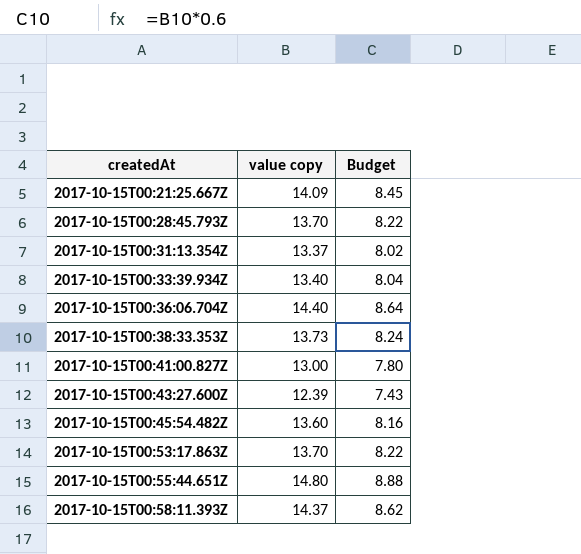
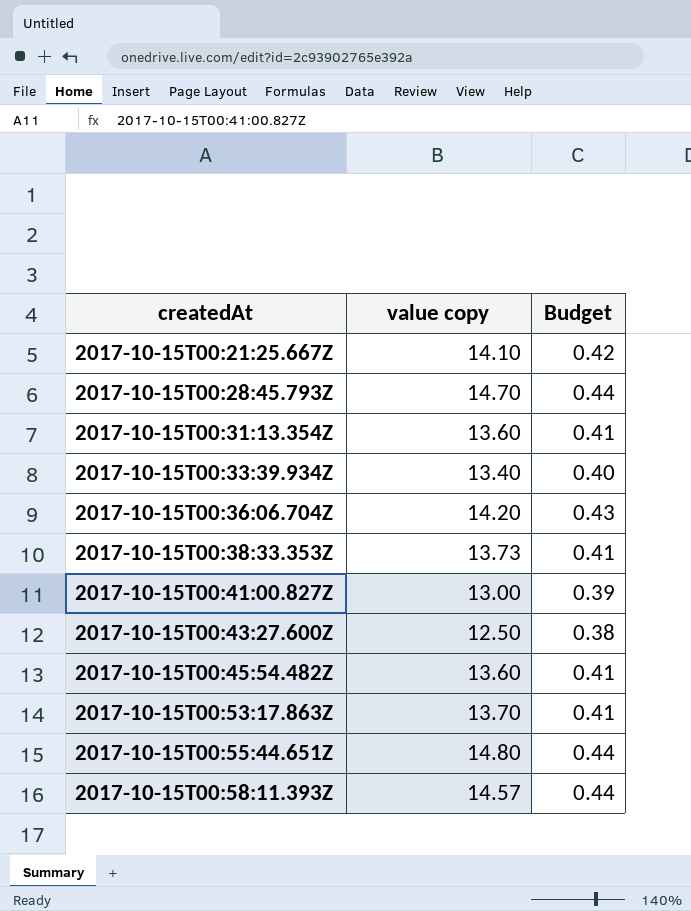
column Budget | formula: [value copy] * 0.6 -> [value copy] * 0.03
2017-10-15T00:21:25.667Z | value copy: 14.09 -> 14.10
2017-10-15T00:28:45.793Z | value copy: 13.70 -> 14.70
2017-10-15T00:31:13.354Z | value copy: 13.37 -> 13.60
2017-10-15T00:36:06.704Z | value copy: 14.40 -> 14.20
2017-10-15T00:43:27.600Z | value copy: 12.39 -> 12.50
2017-10-15T00:58:11.393Z | value copy: 14.37 -> 14.57

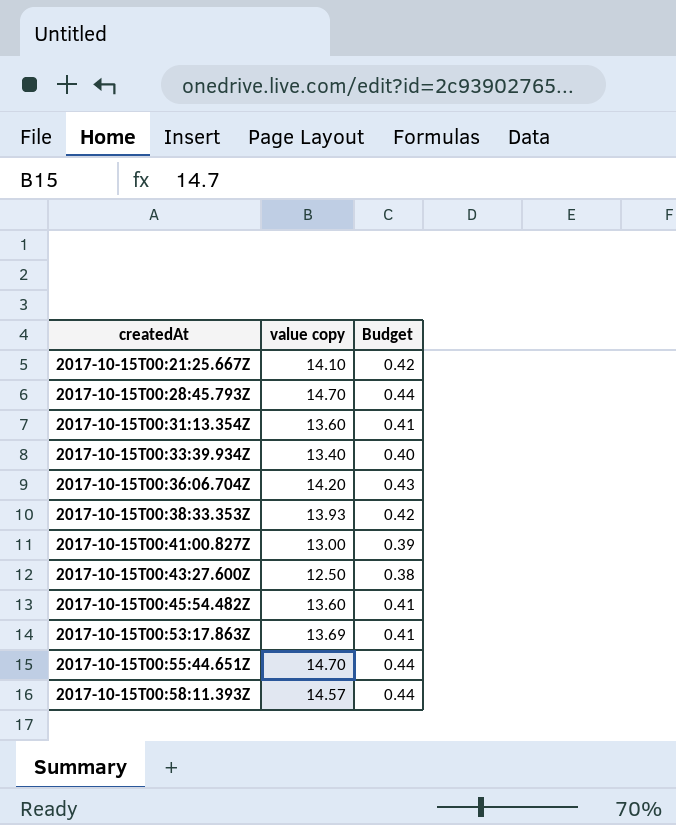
2017-10-15T00:38:33.353Z | value copy: 13.73 -> 13.93
2017-10-15T00:38:33.353Z | Budget: 0.41 -> 0.42
2017-10-15T00:53:17.863Z | value copy: 13.70 -> 13.69
2017-10-15T00:55:44.651Z | value copy: 14.80 -> 14.70

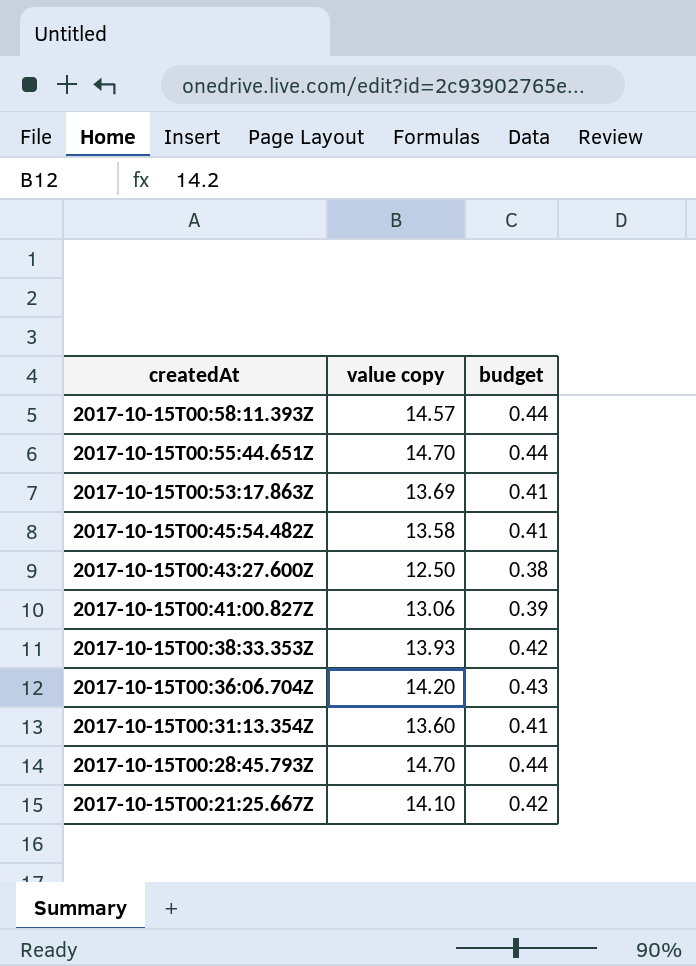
row order: createdAt ascending -> createdAt descending
column name: Budget -> budget
row 2017-10-15T00:33:39.934Z: 13.40 | 0.40 -> none
2017-10-15T00:45:54.482Z | value copy: 13.60 -> 13.58
2017-10-15T00:41:00.827Z | value copy: 13.00 -> 13.06

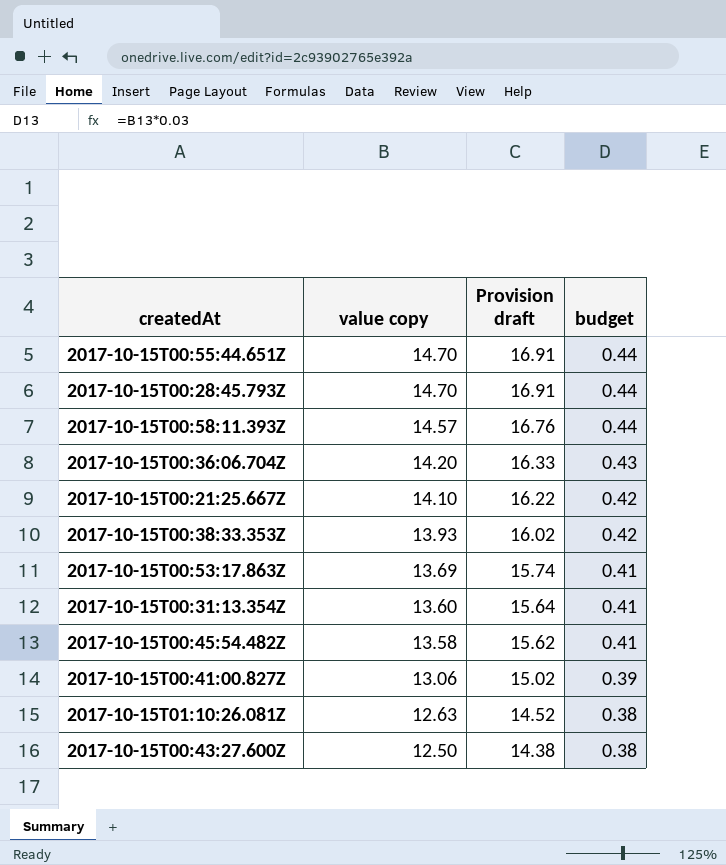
row order: createdAt descending -> value copy descending
column Provision draft | formula: none -> [value copy] * 1.15
row 2017-10-15T01:10:26.081Z: none -> 12.63 | 14.52 | 0.38

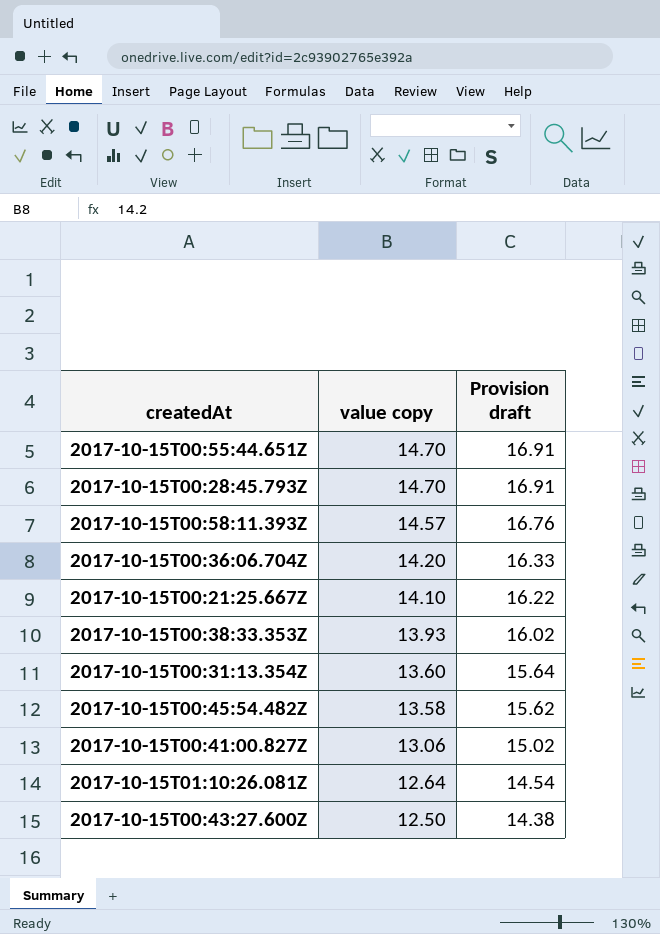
column budget | formula: [value copy] * 0.03 -> none
row 2017-10-15T00:53:17.863Z: 13.69 | 15.74 | 0.41 -> none
2017-10-15T01:10:26.081Z | value copy: 12.63 -> 12.64
2017-10-15T01:10:26.081Z | Provision draft: 14.52 -> 14.54

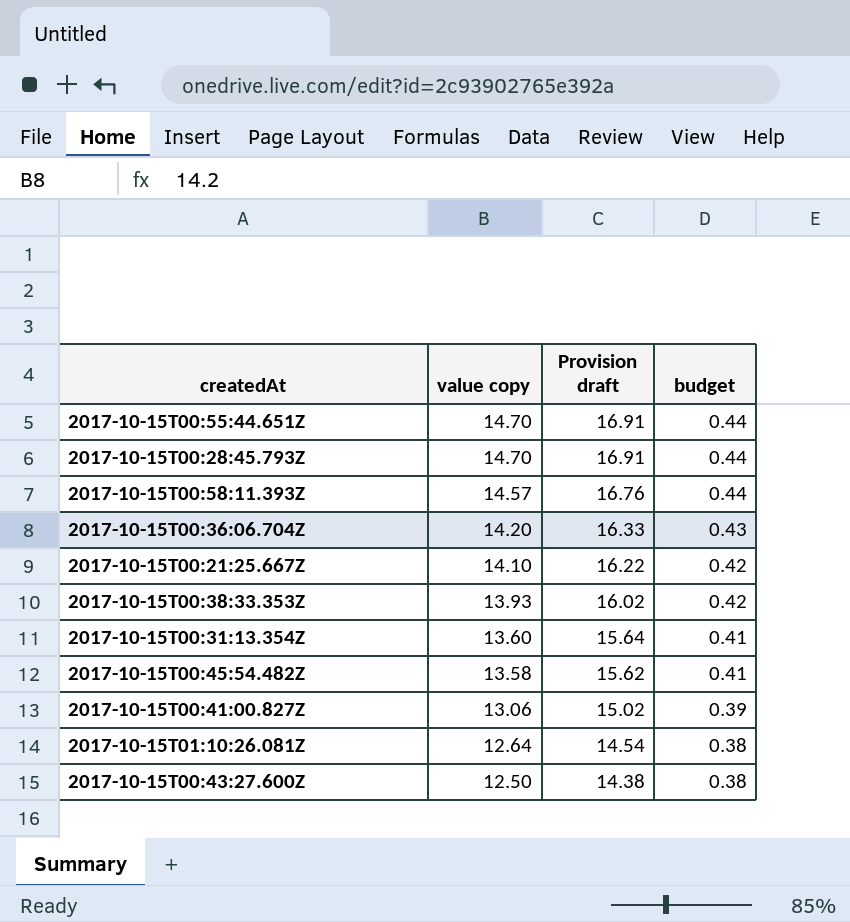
column budget | formula: none -> [value copy] * 0.03

